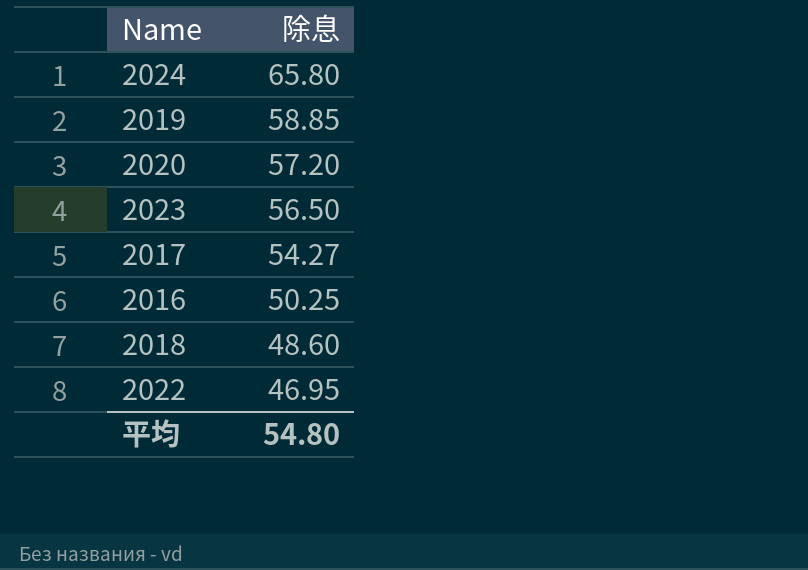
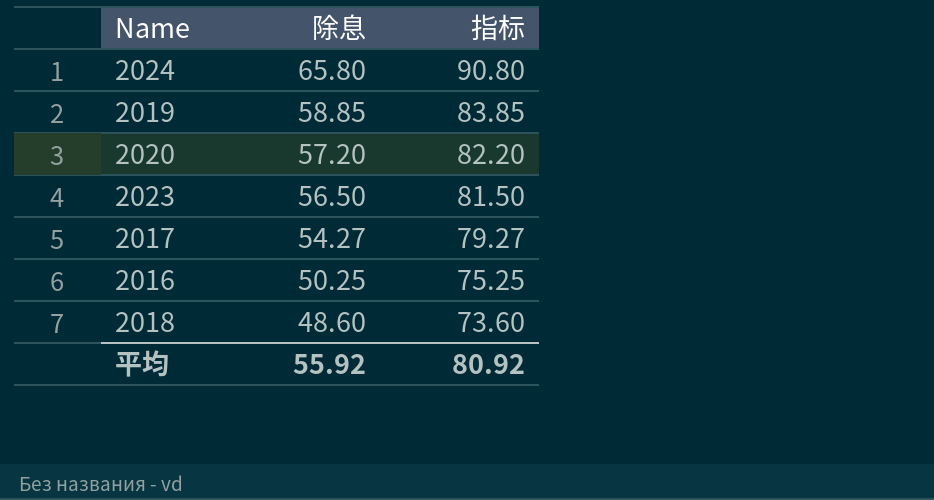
column 指标 | formula: none -> [除息] + 25
row 2022: 46.95 -> none
平均 | 除息: 54.80 -> 55.92

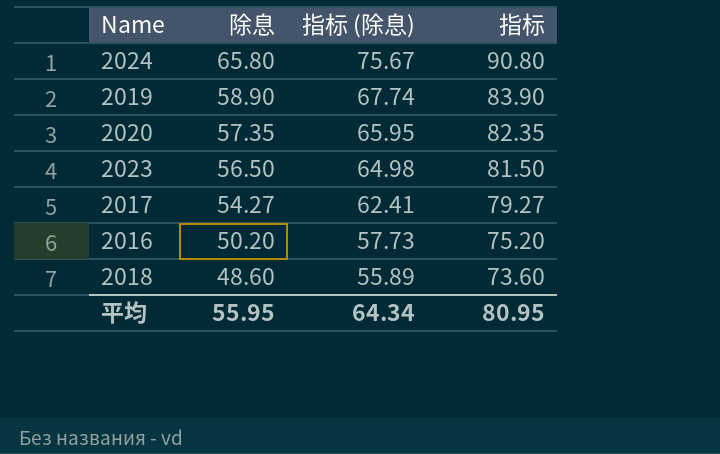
column 指标 (除息) | formula: none -> [除息] * 1.15
2019 | 除息: 58.85 -> 58.90
2019 | 指标: 83.85 -> 83.90
2020 | 除息: 57.20 -> 57.35
2020 | 指标: 82.20 -> 82.35
2016 | 除息: 50.25 -> 50.20
2016 | 指标: 75.25 -> 75.20
平均 | 除息: 55.92 -> 55.95
平均 | 指标: 80.92 -> 80.95

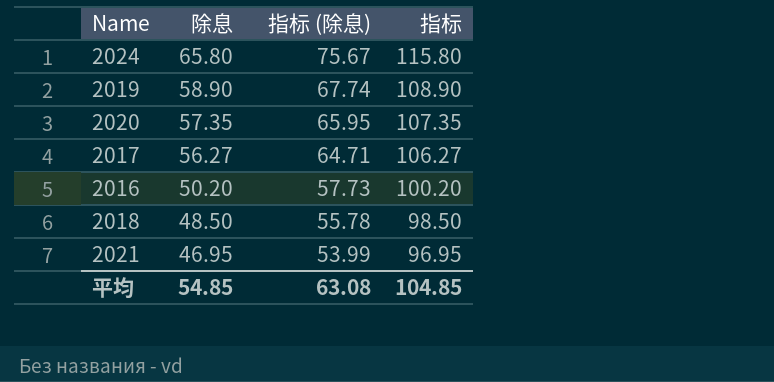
column 指标 | formula: [除息] + 25 -> [除息] + 50
row 2023: 56.50 | 64.98 | 81.50 -> none
2017 | 除息: 54.27 -> 56.27
2017 | 指标 (除息): 62.41 -> 64.71
2018 | 除息: 48.60 -> 48.50
2018 | 指标 (除息): 55.89 -> 55.78
row 2021: none -> 46.95 | 53.99 | 96.95
平均 | 除息: 55.95 -> 54.85
平均 | 指标 (除息): 64.34 -> 63.08
平均 | 指标: 80.95 -> 104.85

